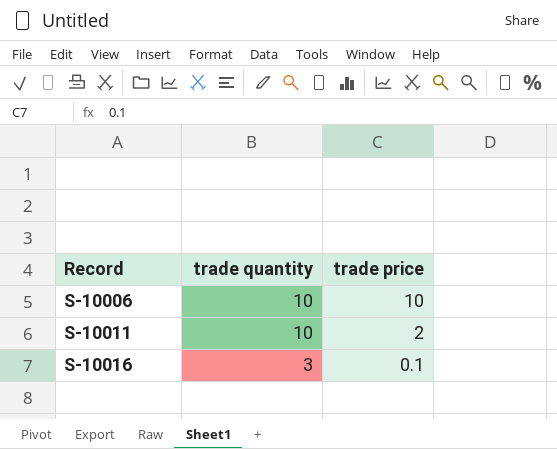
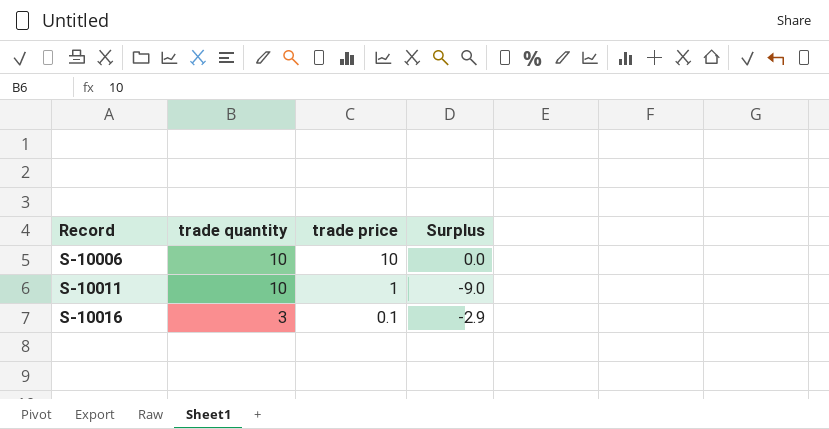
column Surplus | formula: none -> [trade price] - [trade quantity]
S-10011 | trade price: 2 -> 1

